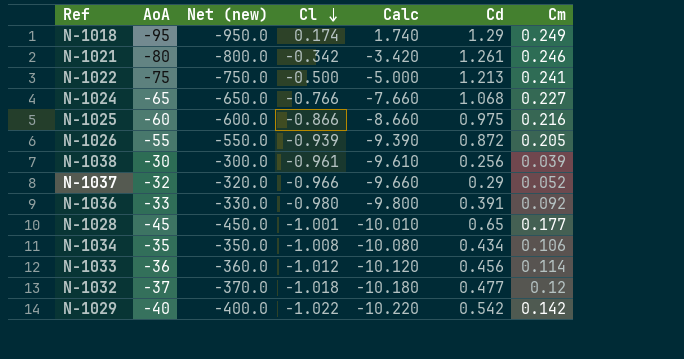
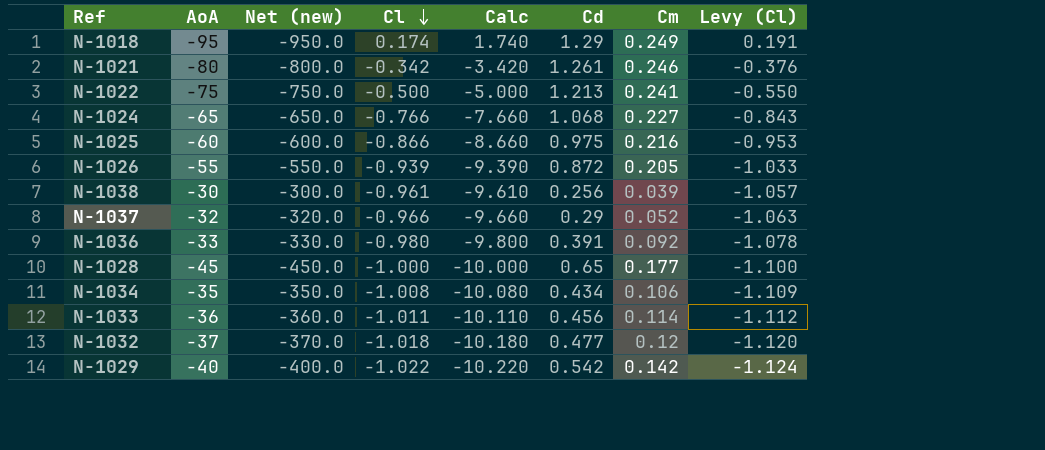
column Levy (Cl) | formula: none -> [Cl] * 1.1
N-1028 | Cl: -1.001 -> -1.000
N-1028 | Calc: -10.010 -> -10.000
N-1033 | Cl: -1.012 -> -1.011
N-1033 | Calc: -10.120 -> -10.110

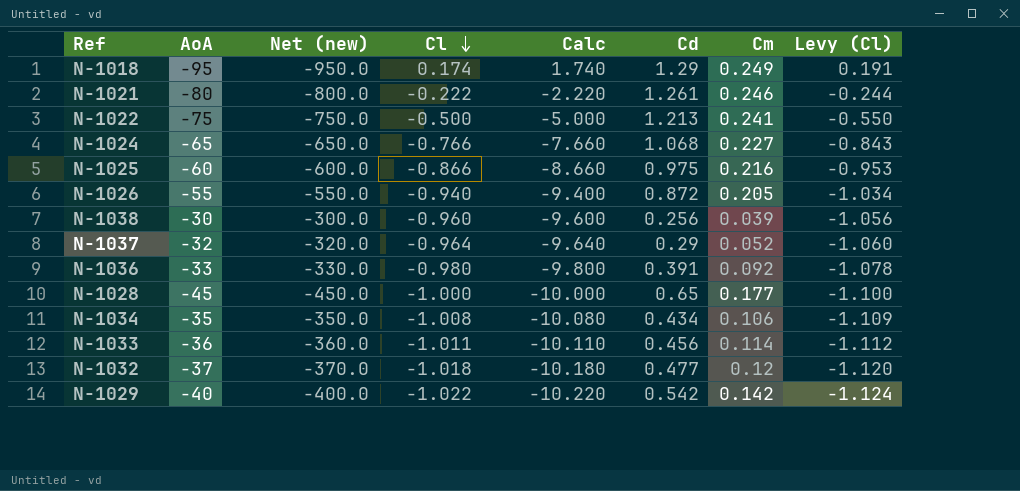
N-1021 | Cl: -0.342 -> -0.222
N-1021 | Calc: -3.420 -> -2.220
N-1021 | Levy (Cl): -0.376 -> -0.244
N-1026 | Cl: -0.939 -> -0.940
N-1026 | Calc: -9.390 -> -9.400
N-1026 | Levy (Cl): -1.033 -> -1.034
N-1038 | Cl: -0.961 -> -0.960
N-1038 | Calc: -9.610 -> -9.600
N-1038 | Levy (Cl): -1.057 -> -1.056
N-1037 | Cl: -0.966 -> -0.964
N-1037 | Calc: -9.660 -> -9.640
N-1037 | Levy (Cl): -1.063 -> -1.060

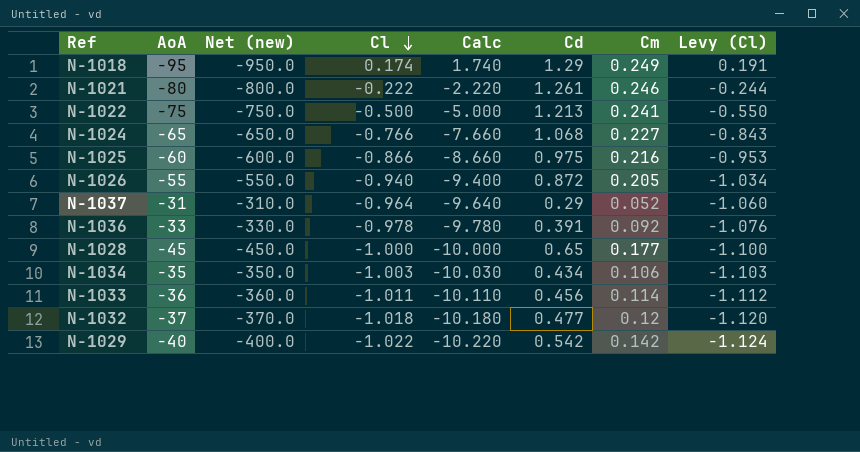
row N-1038: -30 | -300.0 | -0.960 | -9.600 | 0.256 | 0.039 | -1.056 -> none
N-1037 | AoA: -32 -> -31
N-1037 | Net (new): -320.0 -> -310.0
N-1036 | Cl: -0.980 -> -0.978
N-1036 | Calc: -9.800 -> -9.780
N-1036 | Levy (Cl): -1.078 -> -1.076
N-1034 | Cl: -1.008 -> -1.003
N-1034 | Calc: -10.080 -> -10.030
N-1034 | Levy (Cl): -1.109 -> -1.103

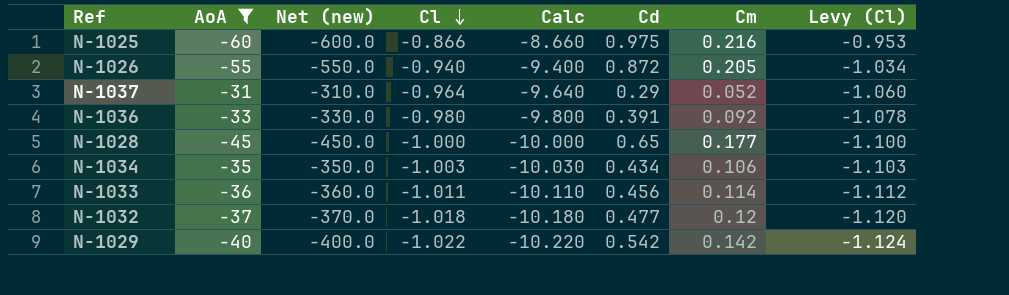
filter: none -> AoA >= -60
N-1036 | Cl: -0.978 -> -0.980
N-1036 | Calc: -9.780 -> -9.800
N-1036 | Levy (Cl): -1.076 -> -1.078

